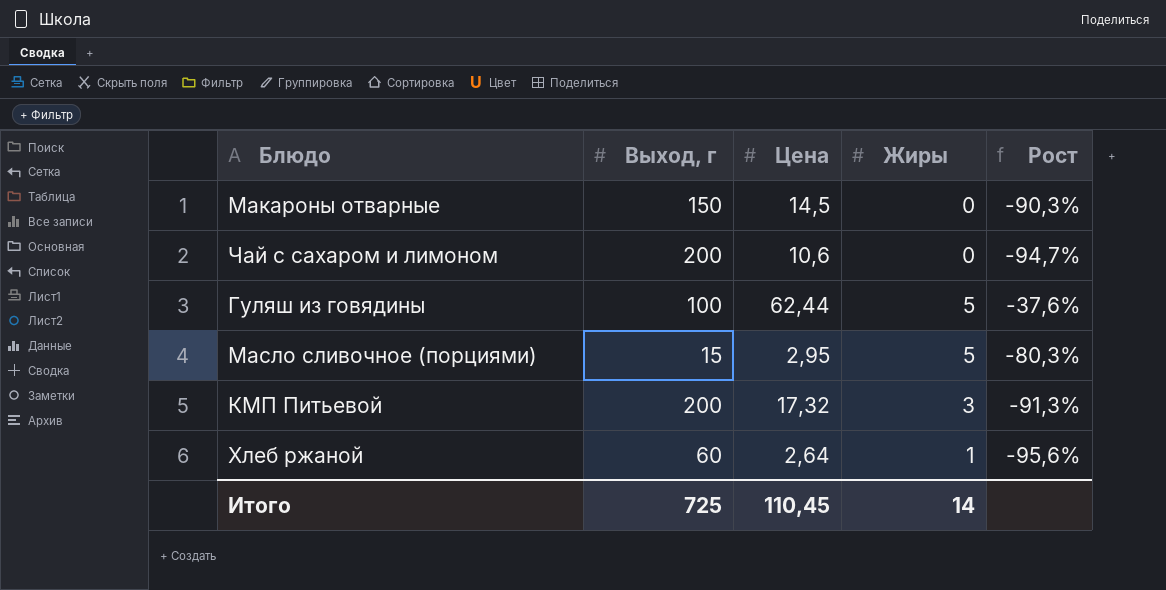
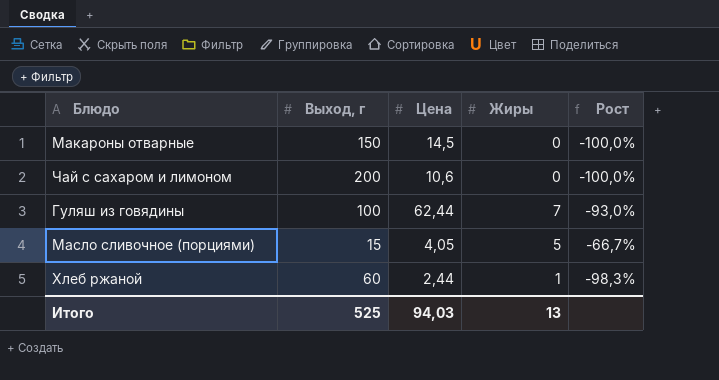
column Рост | formula: ([Цена] - [Выход, г]) / [Выход, г] -> ([Жиры] - [Выход, г]) / [Выход, г]
row КМП Питьевой: 200 | 17,32 | 3 | -91,3% -> none
Гуляш из говядины | Жиры: 5 -> 7
Масло сливочное (порциями) | Цена: 2,95 -> 4,05
Хлеб ржаной | Цена: 2,64 -> 2,44
Итого | Выход, г: 725 -> 525
Итого | Цена: 110,45 -> 94,03
Итого | Жиры: 14 -> 13

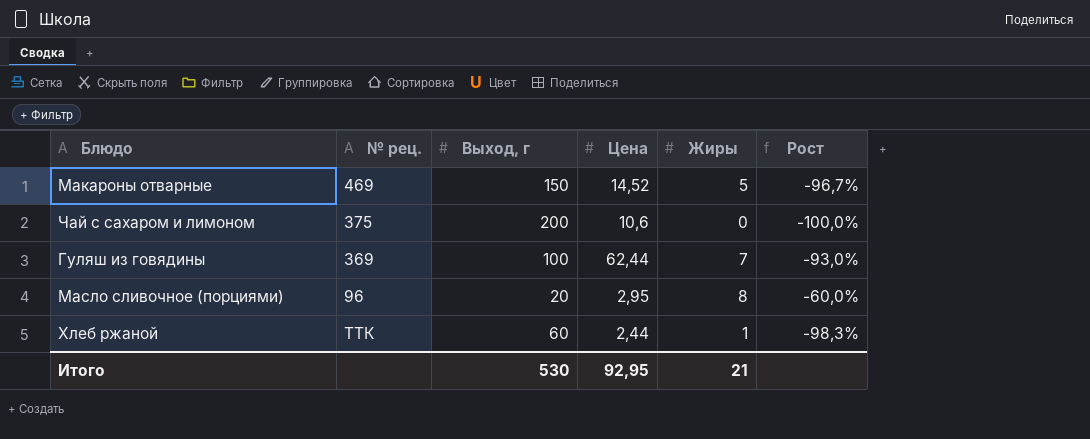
column № рец. | position: none -> 2
Макароны отварные | Цена: 14,5 -> 14,52
Макароны отварные | Жиры: 0 -> 5
Макароны отварные | Рост: -100,0% -> -96,7%
Масло сливочное (порциями) | Выход, г: 15 -> 20
Масло сливочное (порциями) | Цена: 4,05 -> 2,95
Масло сливочное (порциями) | Жиры: 5 -> 8
Масло сливочное (порциями) | Рост: -66,7% -> -60,0%
Итого | Выход, г: 525 -> 530
Итого | Цена: 94,03 -> 92,95
Итого | Жиры: 13 -> 21

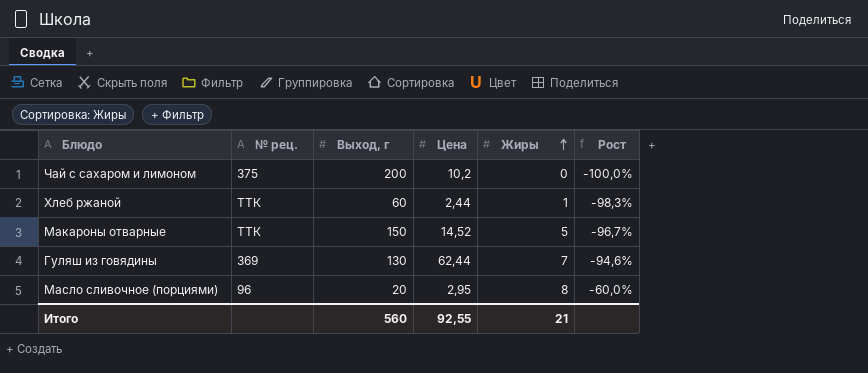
row order: none -> Жиры ascending
Чай с сахаром и лимоном | Цена: 10,6 -> 10,2
Макароны отварные | № рец.: 469 -> ТТК
Гуляш из говядины | Выход, г: 100 -> 130
Гуляш из говядины | Рост: -93,0% -> -94,6%
Итого | Выход, г: 530 -> 560
Итого | Цена: 92,95 -> 92,55

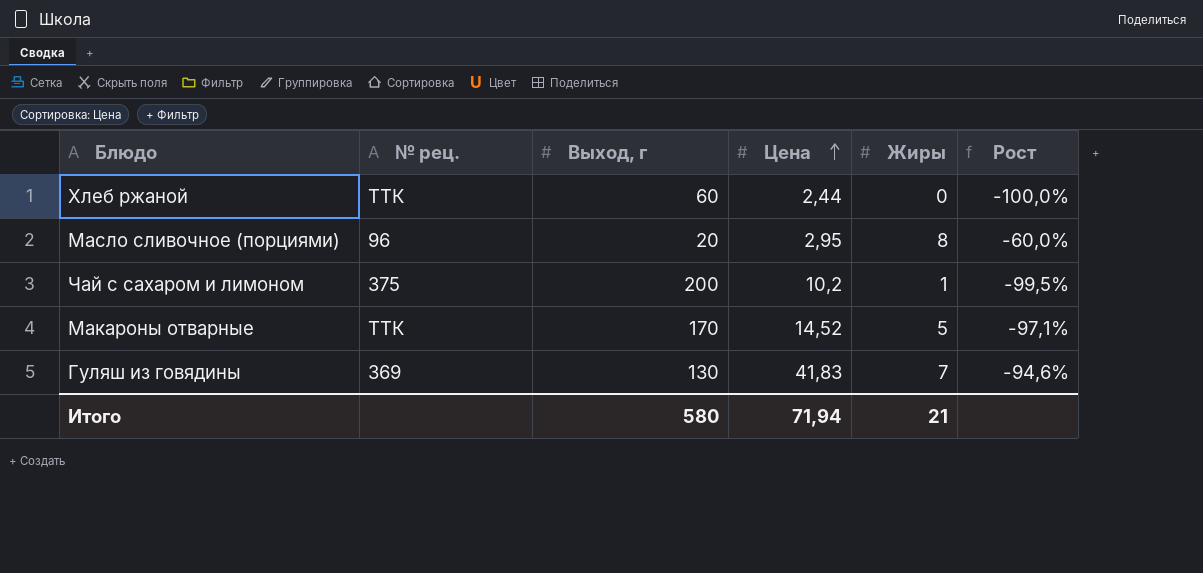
row order: Жиры ascending -> Цена ascending
Хлеб ржаной | Жиры: 1 -> 0
Хлеб ржаной | Рост: -98,3% -> -100,0%
Чай с сахаром и лимоном | Жиры: 0 -> 1
Чай с сахаром и лимоном | Рост: -100,0% -> -99,5%
Макароны отварные | Выход, г: 150 -> 170
Макароны отварные | Рост: -96,7% -> -97,1%
Гуляш из говядины | Цена: 62,44 -> 41,83
Итого | Выход, г: 560 -> 580
Итого | Цена: 92,55 -> 71,94

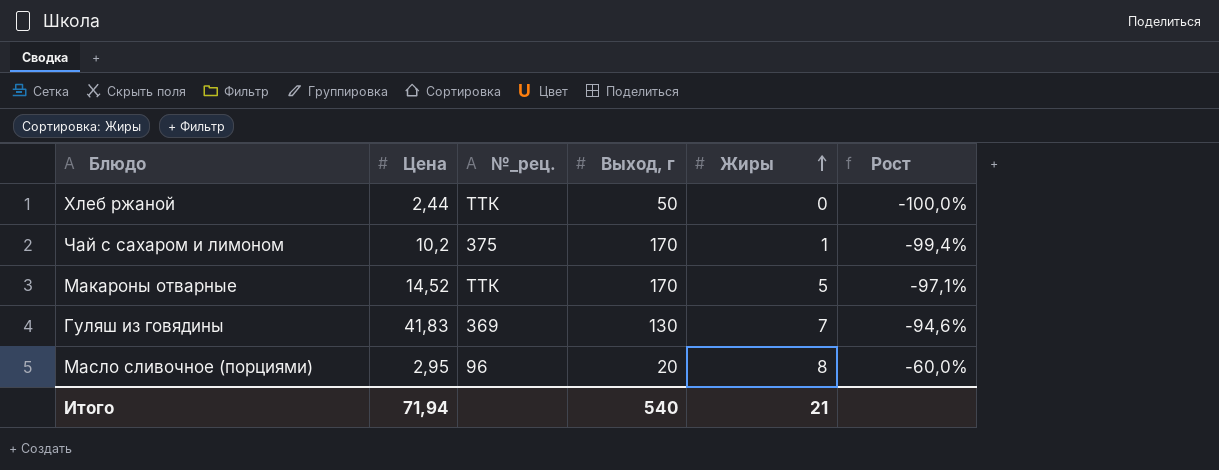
row order: Цена ascending -> Жиры ascending
column Цена | position: 4 -> 2
column name: № рец. -> №_рец.
Хлеб ржаной | Выход, г: 60 -> 50
Чай с сахаром и лимоном | Выход, г: 200 -> 170
Чай с сахаром и лимоном | Рост: -99,5% -> -99,4%
Итого | Выход, г: 580 -> 540

